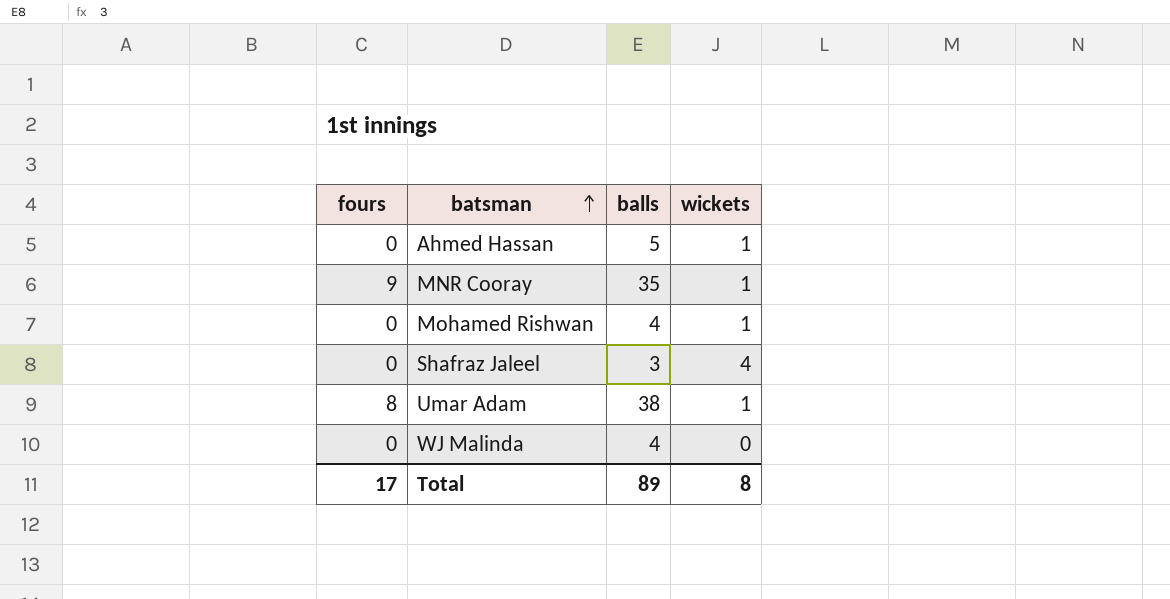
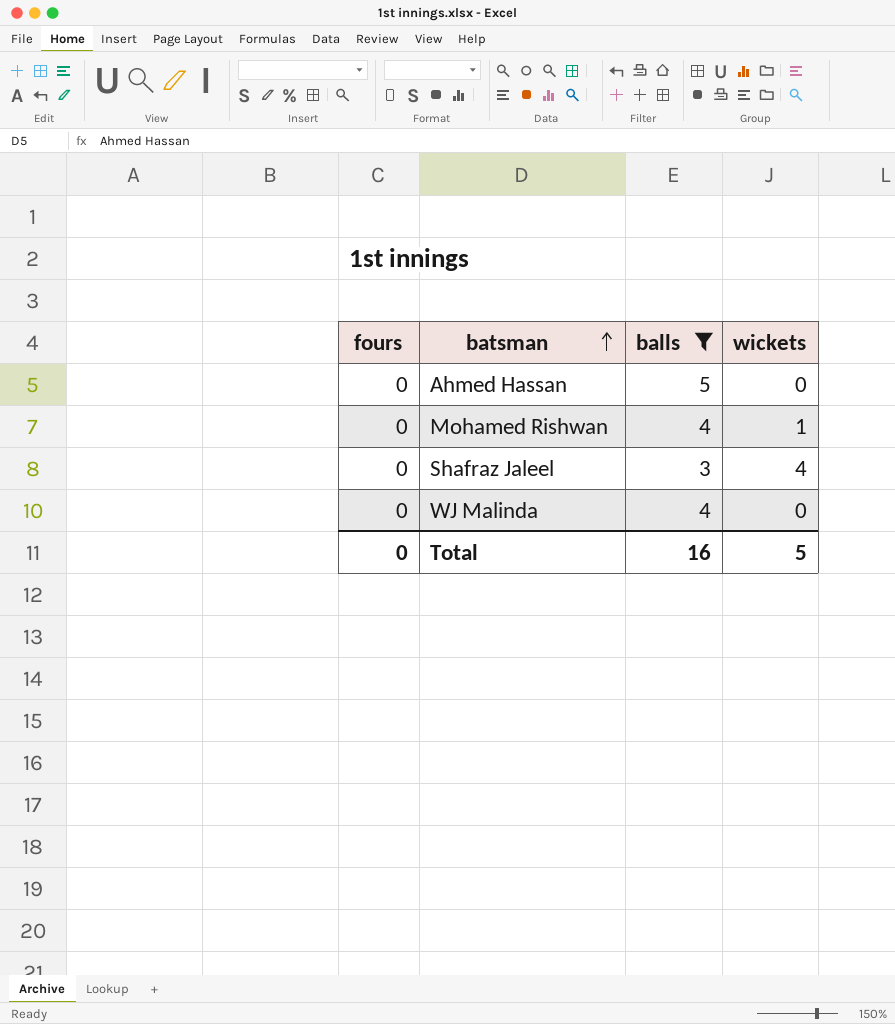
filter: none -> balls <= 5
Ahmed Hassan | wickets: 1 -> 0
Total | fours: 17 -> 0
Total | balls: 89 -> 16
Total | wickets: 8 -> 5

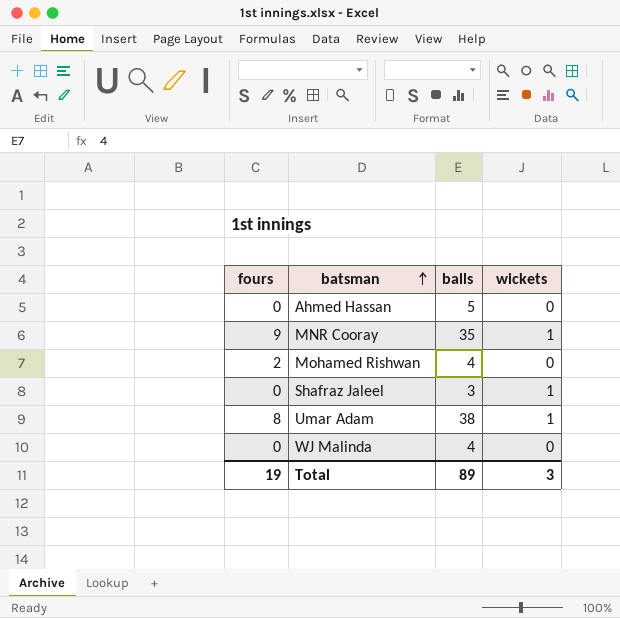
filter: balls <= 5 -> none
Mohamed Rishwan | fours: 0 -> 2
Mohamed Rishwan | wickets: 1 -> 0
Shafraz Jaleel | wickets: 4 -> 1
Total | fours: 0 -> 19
Total | balls: 16 -> 89
Total | wickets: 5 -> 3

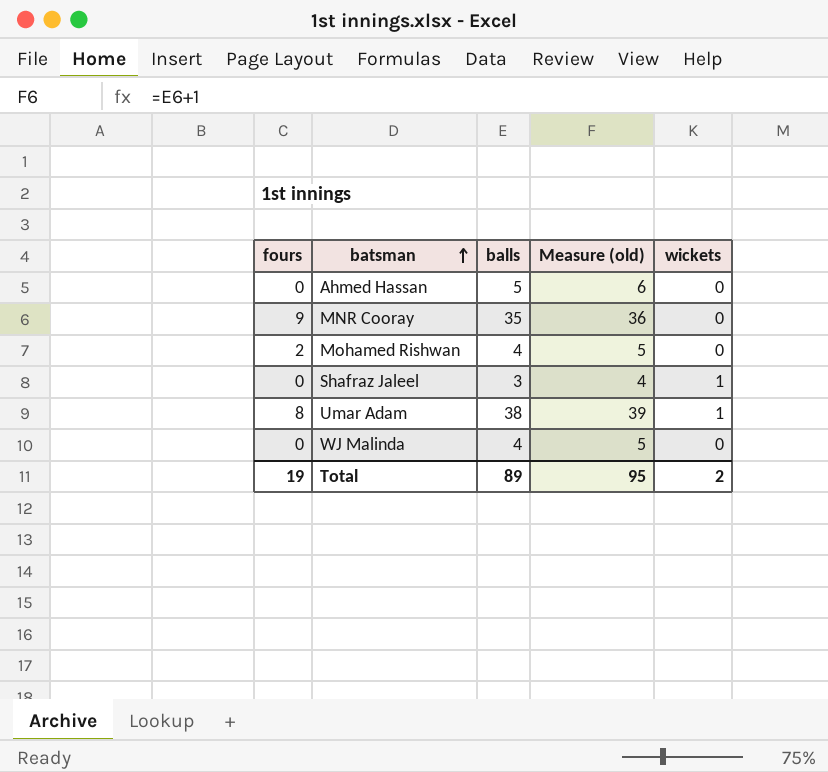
column Measure (old) | formula: none -> [balls] + 1
MNR Cooray | wickets: 1 -> 0
Total | wickets: 3 -> 2

